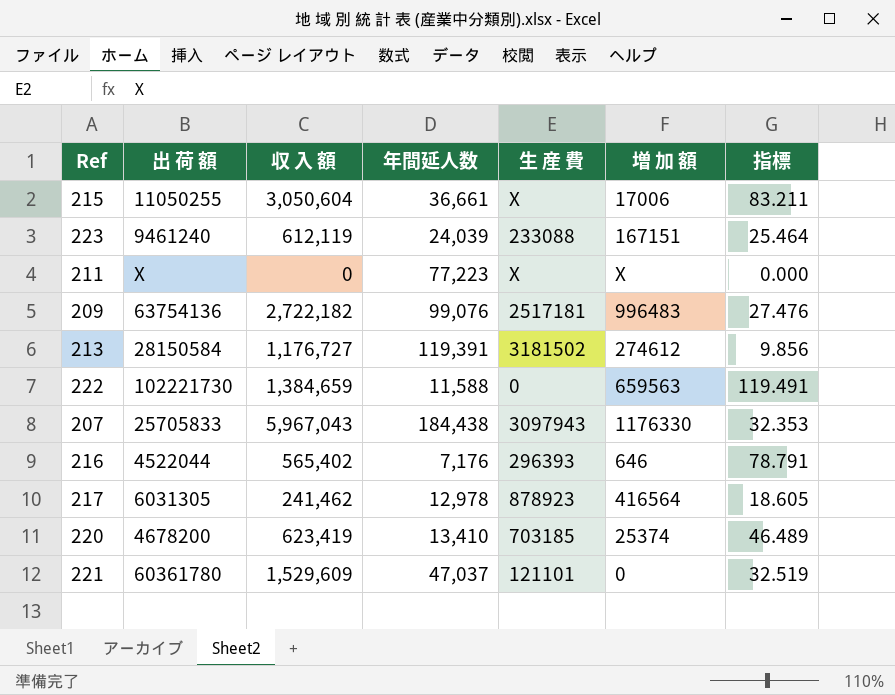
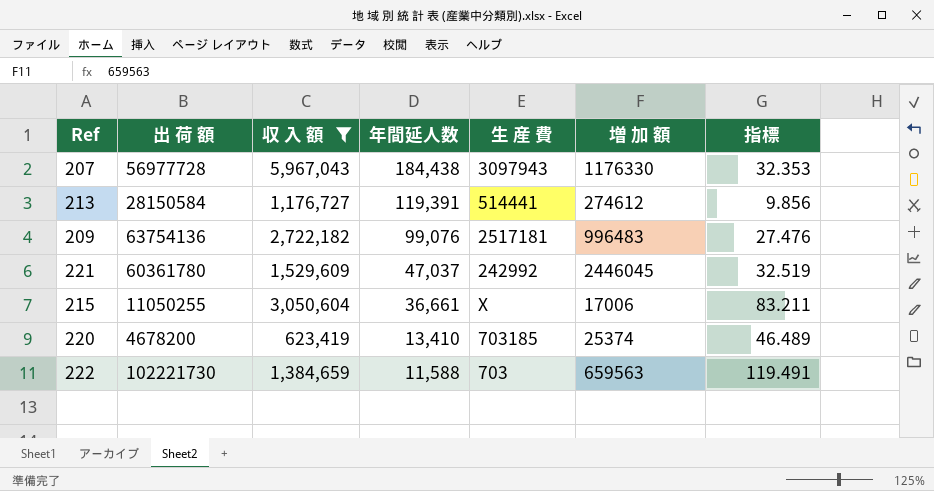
filter: none -> 収 入 額 >= 623,419
row order: none -> 年間延人数 descending
207 | 出 荷 額: 25705833 -> 56977728
213 | 生 産 費: 3181502 -> 514441
221 | 生 産 費: 121101 -> 242992
221 | 増 加 額: 0 -> 2446045
222 | 生 産 費: 0 -> 703

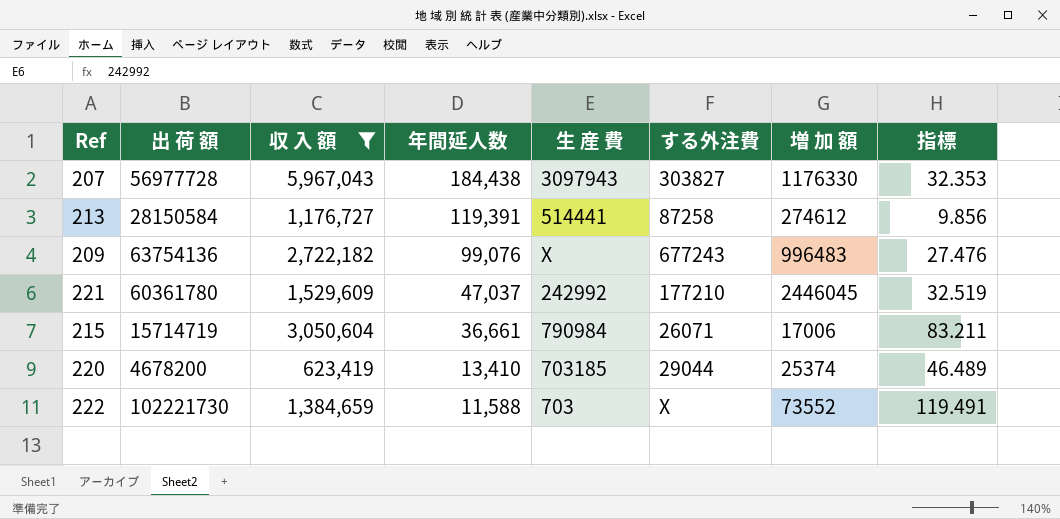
column する外注費 | position: none -> 6
209 | 生 産 費: 2517181 -> X
215 | 出 荷 額: 11050255 -> 15714719
215 | 生 産 費: X -> 790984
222 | 増 加 額: 659563 -> 73552

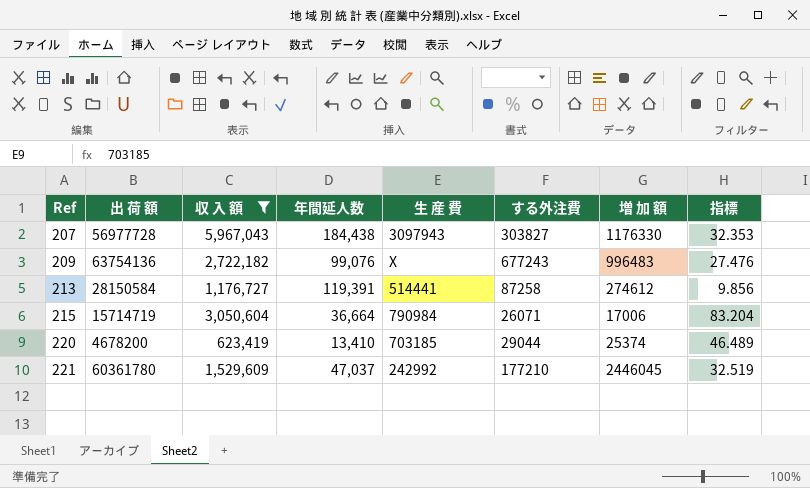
row order: 年間延人数 descending -> Ref ascending
row 222: 102221730 | 1,384,659 | 11,588 | 703 | X | 73552 | 119.491 -> none
215 | 年間延人数: 36,661 -> 36,664
215 | 指標: 83.211 -> 83.204

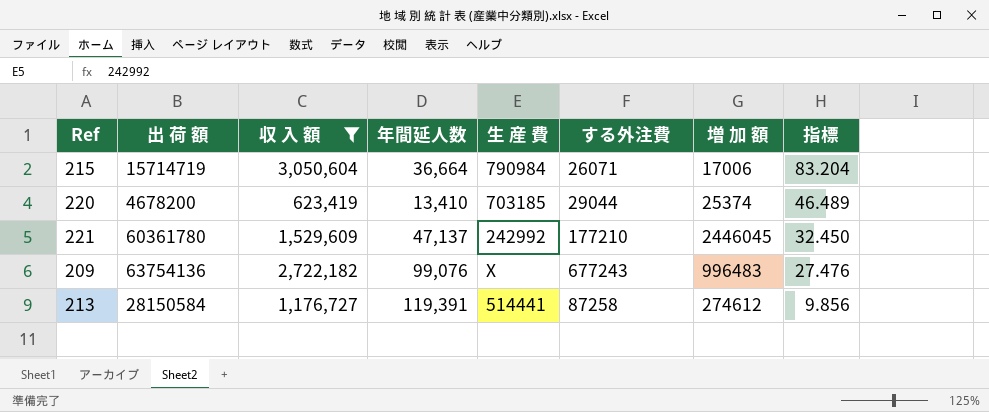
row order: Ref ascending -> 指標 descending
row 207: 56977728 | 5,967,043 | 184,438 | 3097943 | 303827 | 1176330 | 32.353 -> none
221 | 年間延人数: 47,037 -> 47,137
221 | 指標: 32.519 -> 32.450

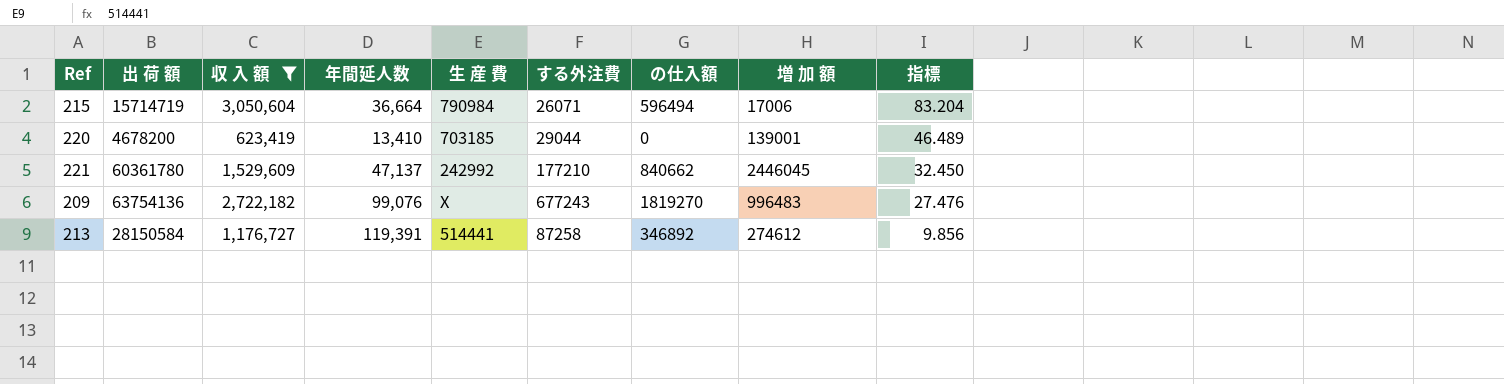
column の仕入額 | position: none -> 7
220 | 増 加 額: 25374 -> 139001

